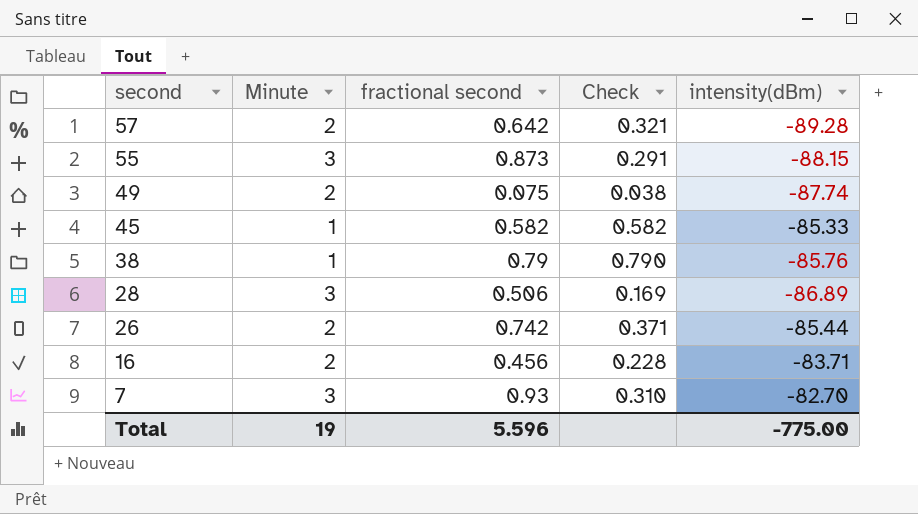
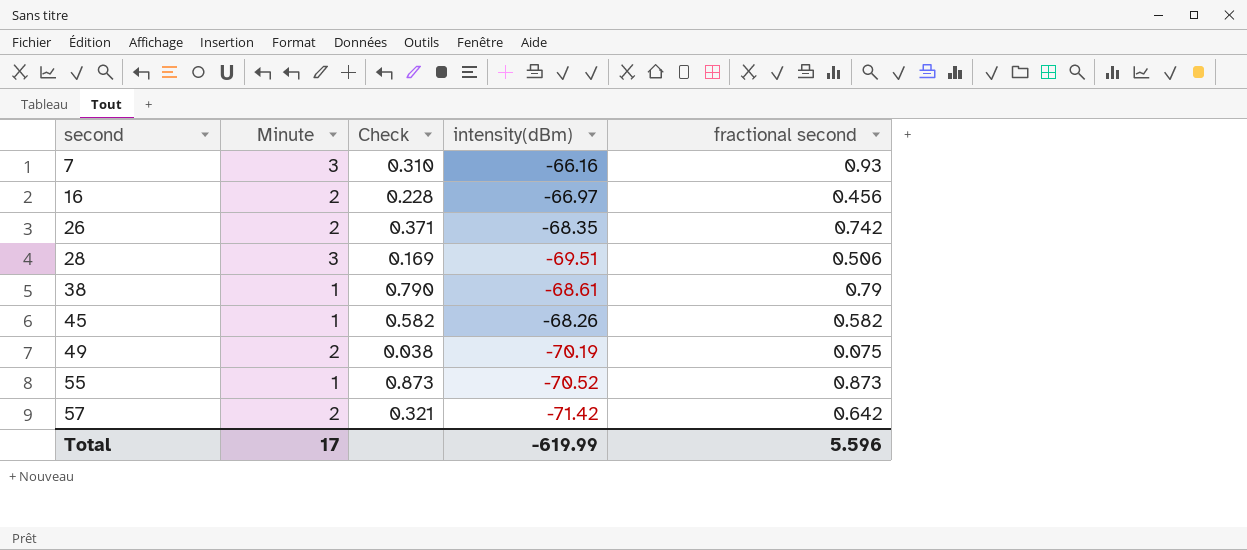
row order: second descending -> second ascending
column fractional second | position: 3 -> 5
7 | intensity(dBm): -82.70 -> -66.16
16 | intensity(dBm): -83.71 -> -66.97
26 | intensity(dBm): -85.44 -> -68.35
28 | intensity(dBm): -86.89 -> -69.51
38 | intensity(dBm): -85.76 -> -68.61
45 | intensity(dBm): -85.33 -> -68.26
49 | intensity(dBm): -87.74 -> -70.19
55 | Minute: 3 -> 1
55 | Check: 0.291 -> 0.873
55 | intensity(dBm): -88.15 -> -70.52
57 | intensity(dBm): -89.28 -> -71.42
Total | Minute: 19 -> 17
Total | intensity(dBm): -775.00 -> -619.99

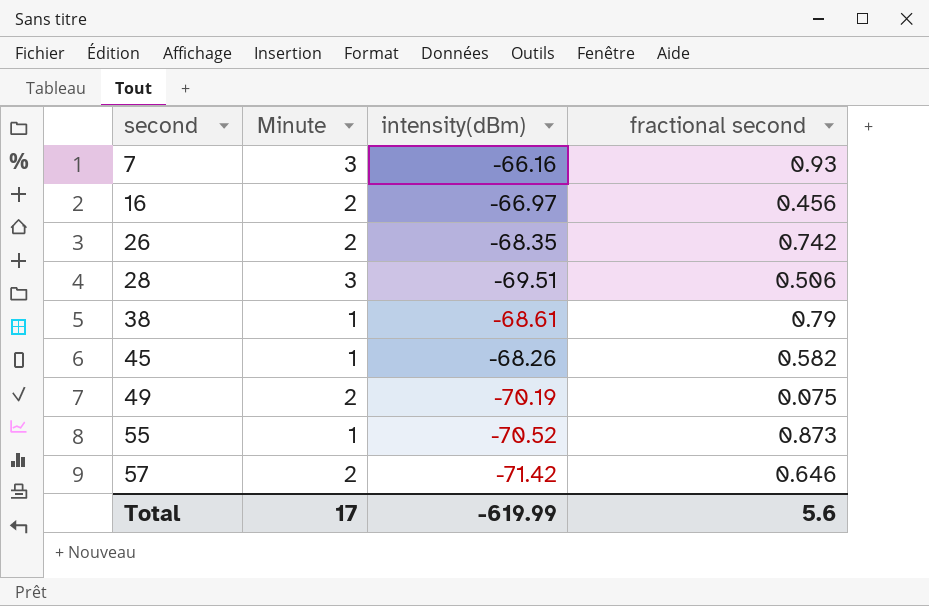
column Check | formula: [fractional second] / [Minute] -> none
57 | fractional second: 0.642 -> 0.646
Total | fractional second: 5.596 -> 5.6

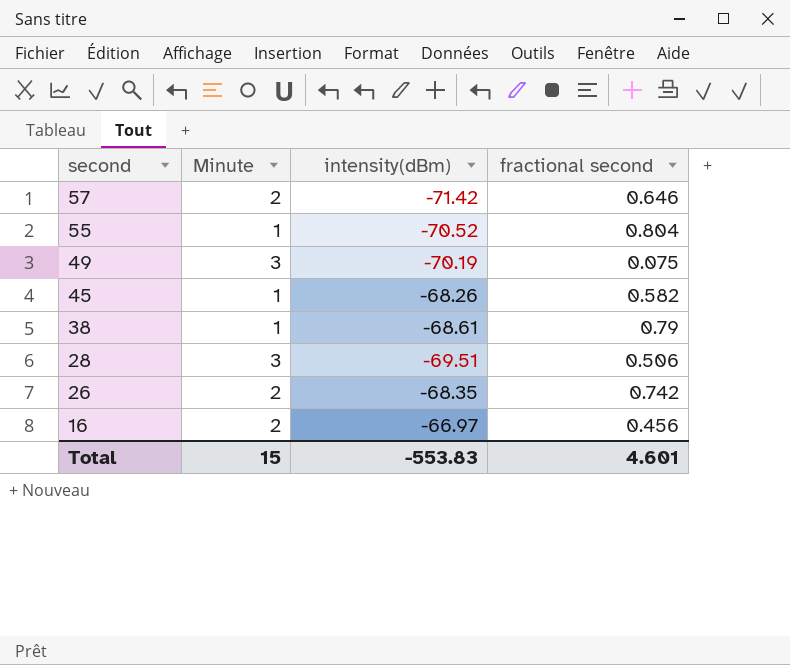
row order: second ascending -> second descending
row 7: 3 | -66.16 | 0.93 -> none
55 | fractional second: 0.873 -> 0.804
49 | Minute: 2 -> 3
Total | Minute: 17 -> 15
Total | intensity(dBm): -619.99 -> -553.83
Total | fractional second: 5.6 -> 4.601

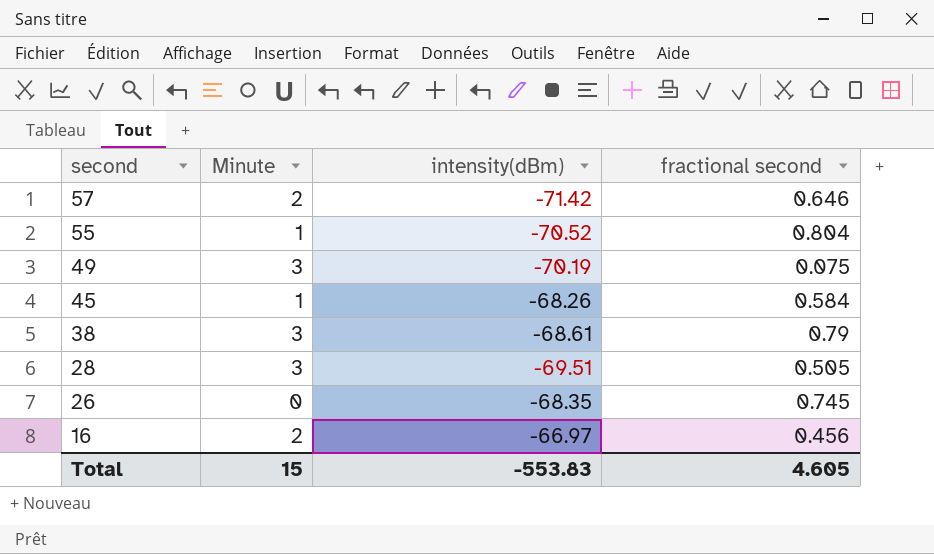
45 | fractional second: 0.582 -> 0.584
38 | Minute: 1 -> 3
28 | fractional second: 0.506 -> 0.505
26 | Minute: 2 -> 0
26 | fractional second: 0.742 -> 0.745
Total | fractional second: 4.601 -> 4.605

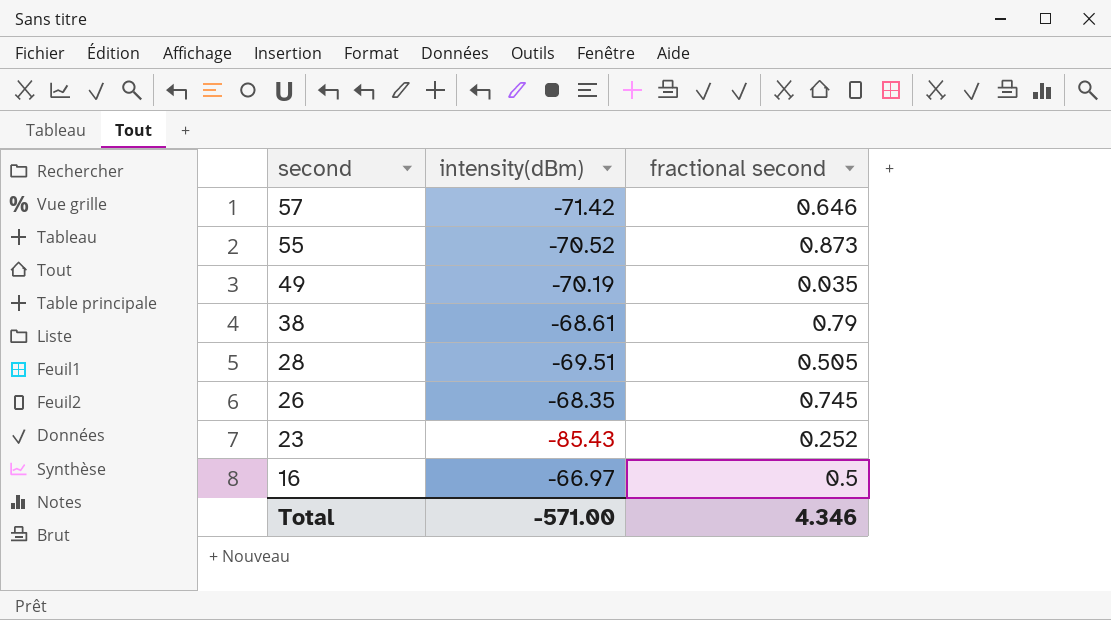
column Minute | position: 2 -> none
row 45: 1 | -68.26 | 0.584 -> none
55 | fractional second: 0.804 -> 0.873
49 | fractional second: 0.075 -> 0.035
row 23: none -> -85.43 | 0.252
16 | fractional second: 0.456 -> 0.5
Total | intensity(dBm): -553.83 -> -571.00
Total | fractional second: 4.605 -> 4.346

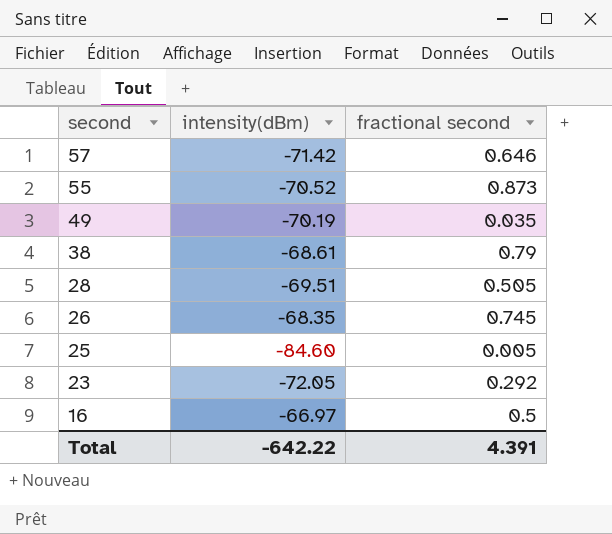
row 25: none -> -84.60 | 0.005
23 | intensity(dBm): -85.43 -> -72.05
23 | fractional second: 0.252 -> 0.292
Total | intensity(dBm): -571.00 -> -642.22
Total | fractional second: 4.346 -> 4.391

